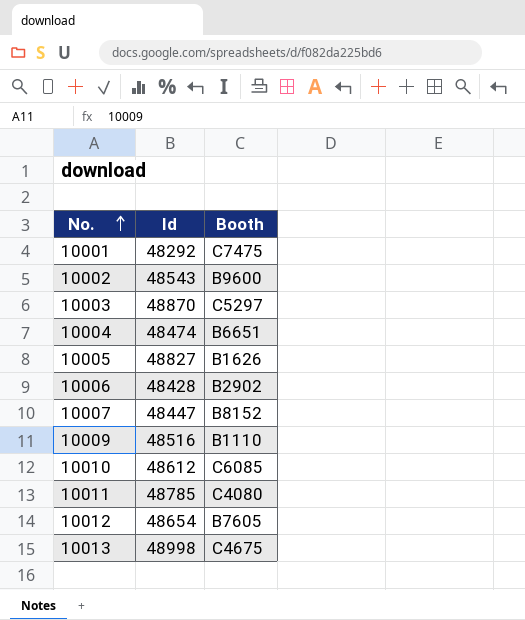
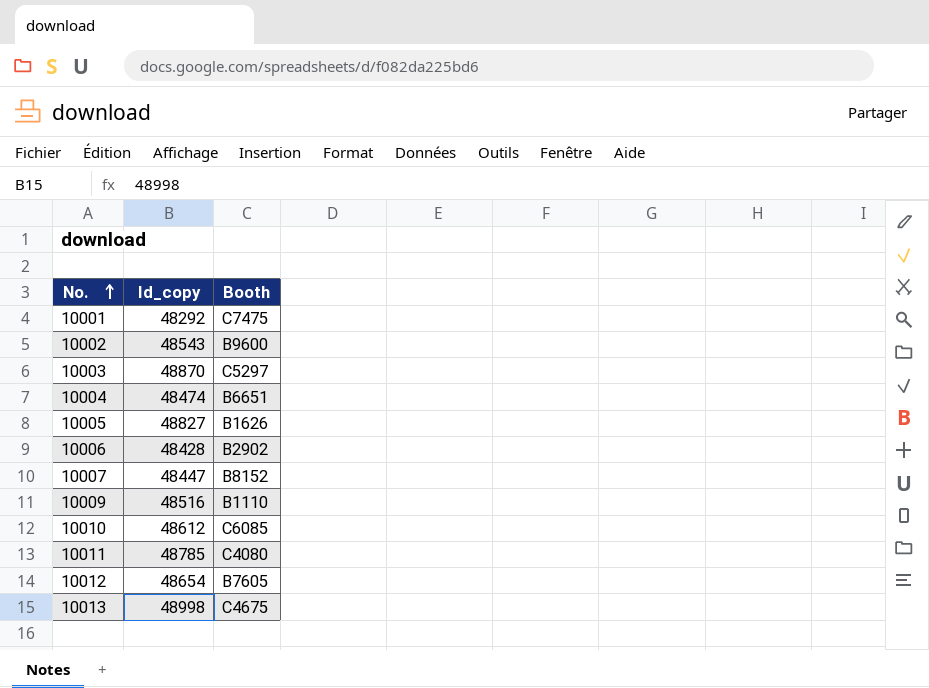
column name: Id -> Id_copy

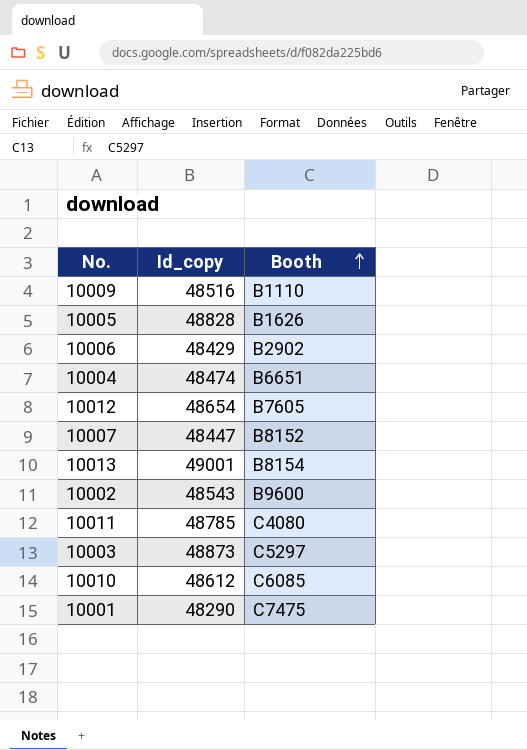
row order: No. ascending -> Booth ascending
10005 | Id_copy: 48827 -> 48828
10006 | Id_copy: 48428 -> 48429
10013 | Id_copy: 48998 -> 49001
10013 | Booth: C4675 -> B8154
10003 | Id_copy: 48870 -> 48873
10001 | Id_copy: 48292 -> 48290

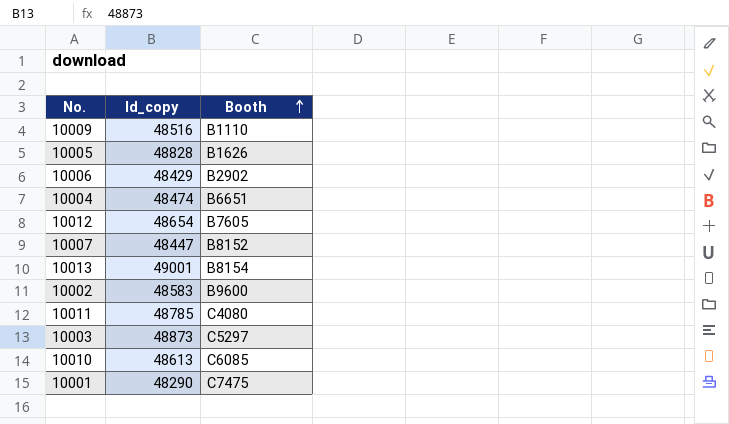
10002 | Id_copy: 48543 -> 48583
10010 | Id_copy: 48612 -> 48613

